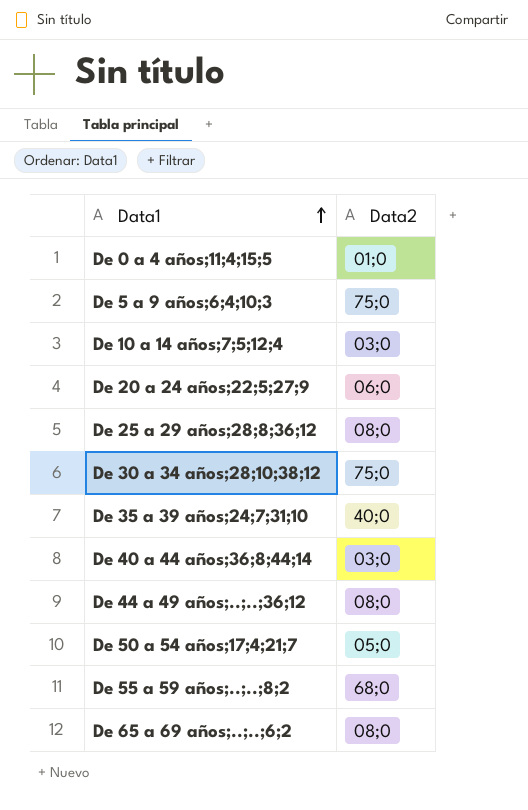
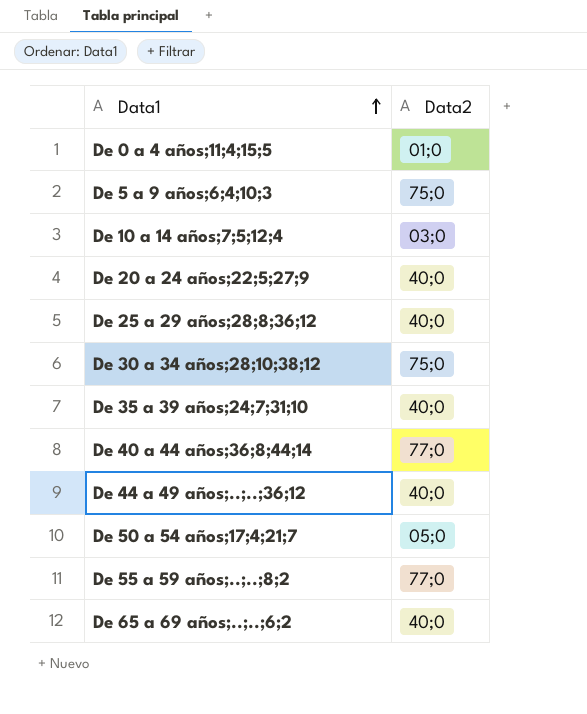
De 20 a 24 años;22;5;27;9 | Data2: 06;0 -> 40;0
De 25 a 29 años;28;8;36;12 | Data2: 08;0 -> 40;0
De 40 a 44 años;36;8;44;14 | Data2: 03;0 -> 77;0
De 44 a 49 años;..;..;36;12 | Data2: 08;0 -> 40;0
De 55 a 59 años;..;..;8;2 | Data2: 68;0 -> 77;0
De 65 a 69 años;..;..;6;2 | Data2: 08;0 -> 40;0

